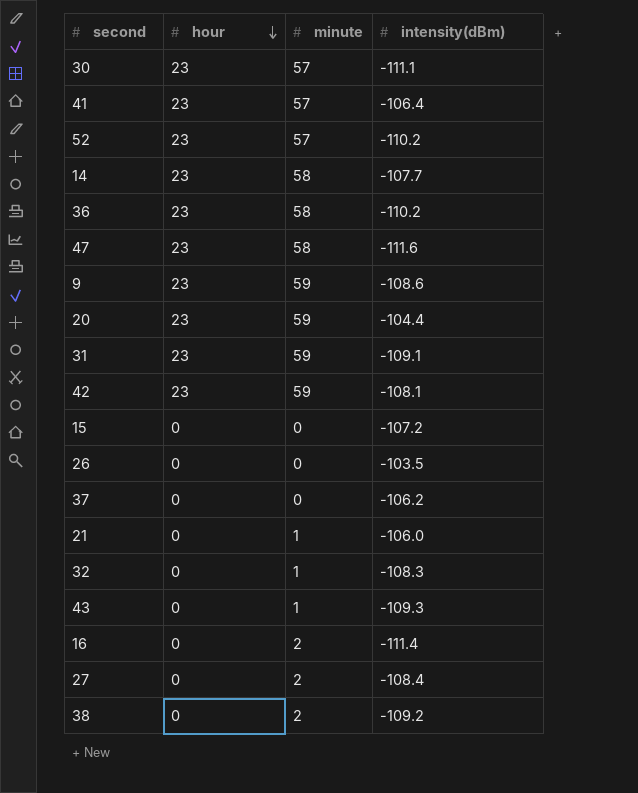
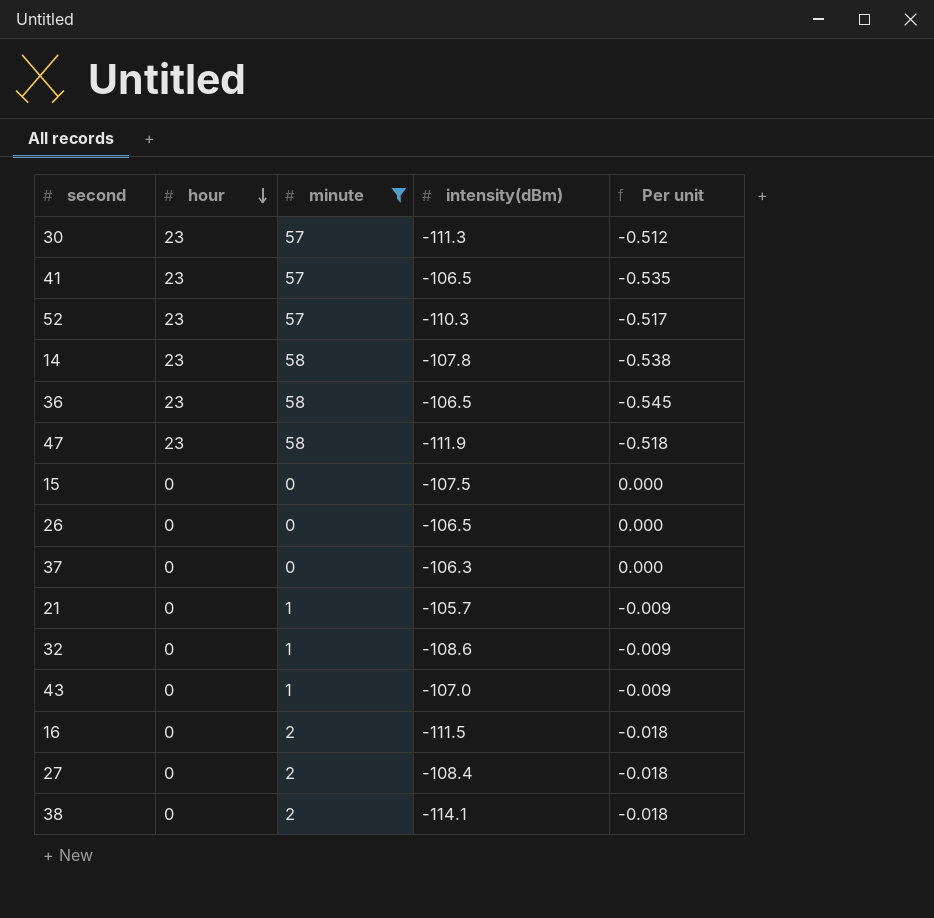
filter: none -> minute != 59
column Per unit | formula: none -> [minute] / [intensity(dBm)]
30 | intensity(dBm): -111.1 -> -111.3
41 | intensity(dBm): -106.4 -> -106.5
52 | intensity(dBm): -110.2 -> -110.3
14 | intensity(dBm): -107.7 -> -107.8
36 | intensity(dBm): -110.2 -> -106.5
47 | intensity(dBm): -111.6 -> -111.9
15 | intensity(dBm): -107.2 -> -107.5
26 | intensity(dBm): -103.5 -> -106.5
37 | intensity(dBm): -106.2 -> -106.3
21 | intensity(dBm): -106.0 -> -105.7
32 | intensity(dBm): -108.3 -> -108.6
43 | intensity(dBm): -109.3 -> -107.0
16 | intensity(dBm): -111.4 -> -111.5
38 | intensity(dBm): -109.2 -> -114.1

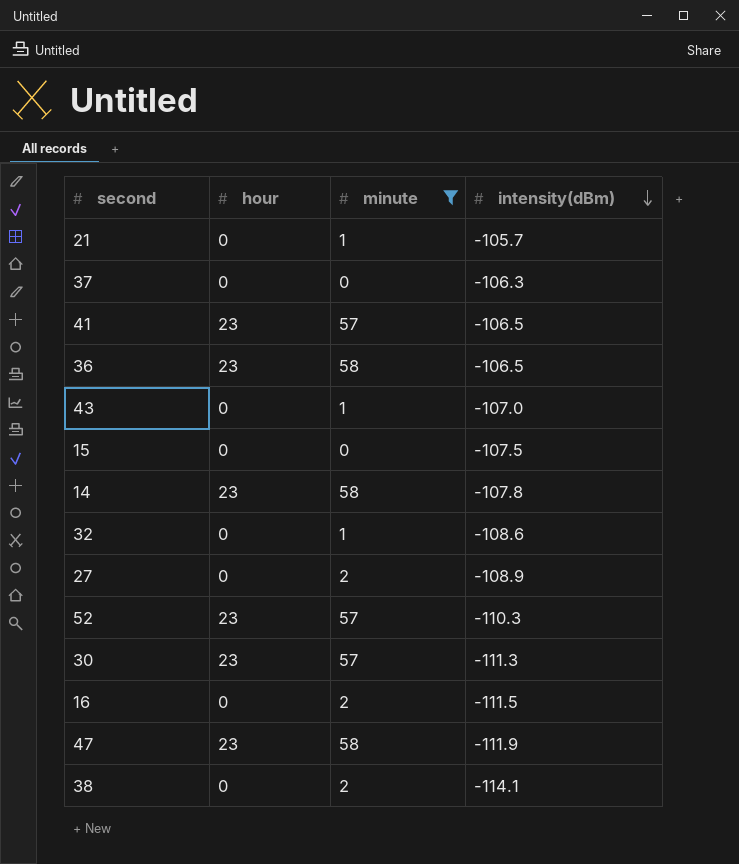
row order: hour descending -> intensity(dBm) descending
column Per unit | formula: [minute] / [intensity(dBm)] -> none
row 26: 0 | 0 | -106.5 | 0.000 -> none
27 | intensity(dBm): -108.4 -> -108.9

